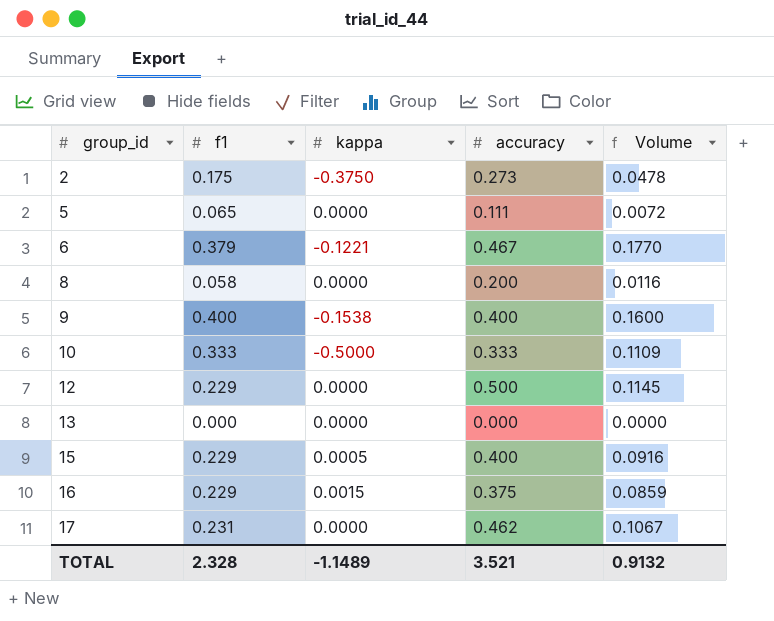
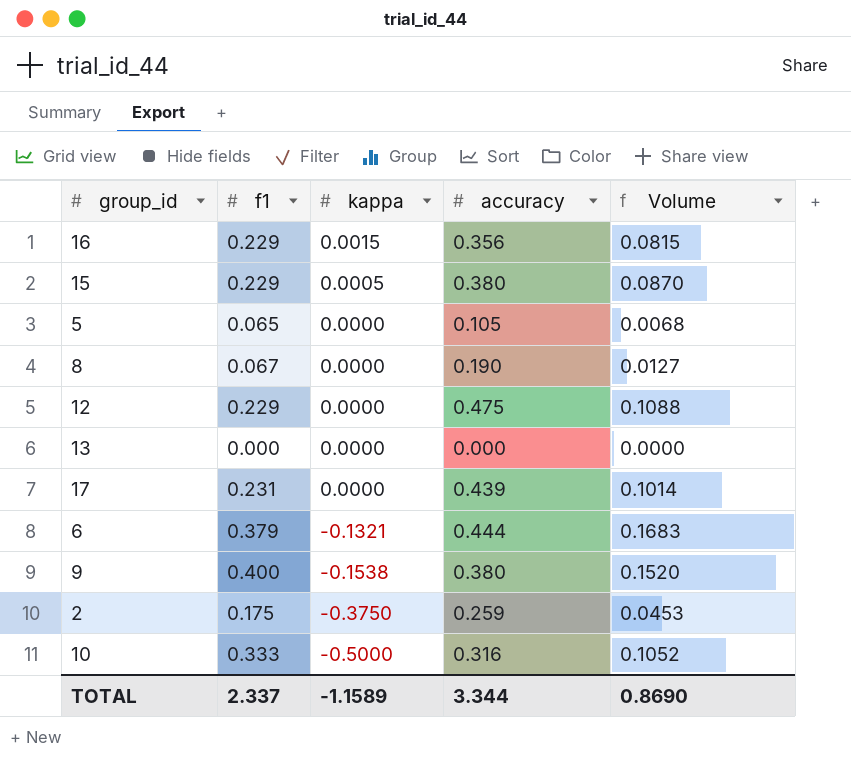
row order: group_id ascending -> kappa descending
16 | accuracy: 0.375 -> 0.356
16 | Volume: 0.0859 -> 0.0815
15 | accuracy: 0.400 -> 0.380
15 | Volume: 0.0916 -> 0.0870
5 | accuracy: 0.111 -> 0.105
5 | Volume: 0.0072 -> 0.0068
8 | f1: 0.058 -> 0.067
8 | accuracy: 0.200 -> 0.190
8 | Volume: 0.0116 -> 0.0127
12 | accuracy: 0.500 -> 0.475
12 | Volume: 0.1145 -> 0.1088
17 | accuracy: 0.462 -> 0.439
17 | Volume: 0.1067 -> 0.1014
6 | kappa: -0.1221 -> -0.1321
6 | accuracy: 0.467 -> 0.444
6 | Volume: 0.1770 -> 0.1683
9 | accuracy: 0.400 -> 0.380
9 | Volume: 0.1600 -> 0.1520
2 | accuracy: 0.273 -> 0.259
2 | Volume: 0.0478 -> 0.0453
10 | accuracy: 0.333 -> 0.316
10 | Volume: 0.1109 -> 0.1052
TOTAL | f1: 2.328 -> 2.337
TOTAL | kappa: -1.1489 -> -1.1589
TOTAL | accuracy: 3.521 -> 3.344
TOTAL | Volume: 0.9132 -> 0.8690

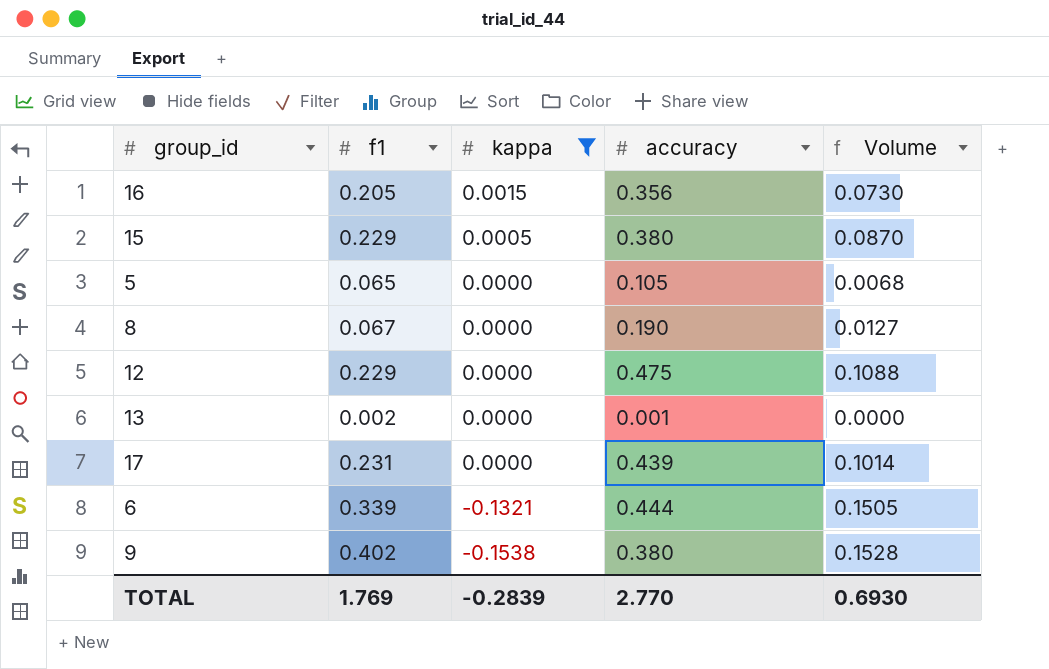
filter: none -> kappa >= -0.1538
16 | f1: 0.229 -> 0.205
16 | Volume: 0.0815 -> 0.0730
13 | f1: 0.000 -> 0.002
13 | accuracy: 0.000 -> 0.001
6 | f1: 0.379 -> 0.339
6 | Volume: 0.1683 -> 0.1505
9 | f1: 0.400 -> 0.402
9 | Volume: 0.1520 -> 0.1528
TOTAL | f1: 2.337 -> 1.769
TOTAL | kappa: -1.1589 -> -0.2839
TOTAL | accuracy: 3.344 -> 2.770
TOTAL | Volume: 0.8690 -> 0.6930

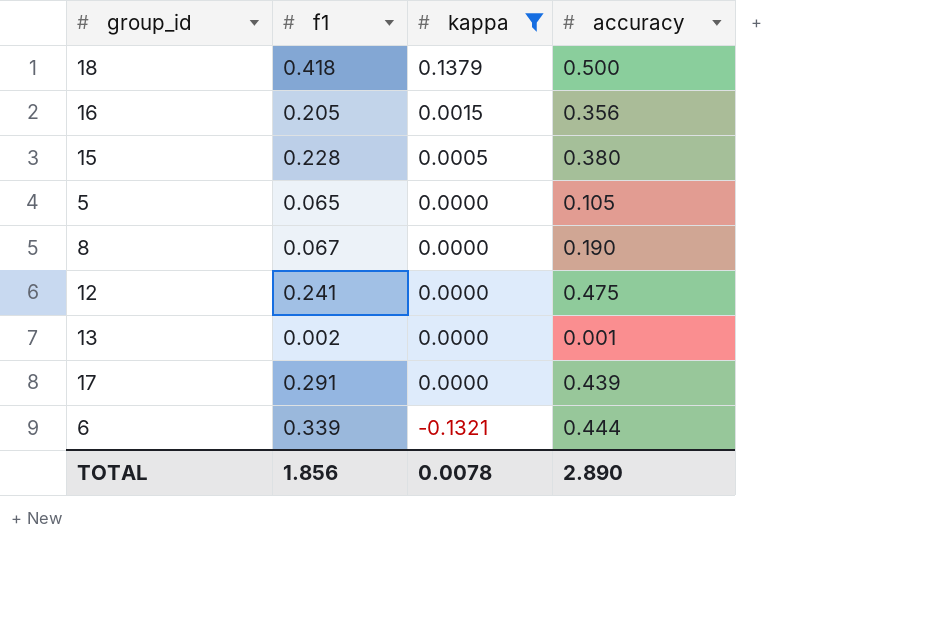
column Volume | formula: [f1] * [accuracy] -> none
row 9: 0.402 | -0.1538 | 0.380 | 0.1528 -> none
row 18: none -> 0.418 | 0.1379 | 0.500
15 | f1: 0.229 -> 0.228
12 | f1: 0.229 -> 0.241
17 | f1: 0.231 -> 0.291
TOTAL | f1: 1.769 -> 1.856
TOTAL | kappa: -0.2839 -> 0.0078
TOTAL | accuracy: 2.770 -> 2.890

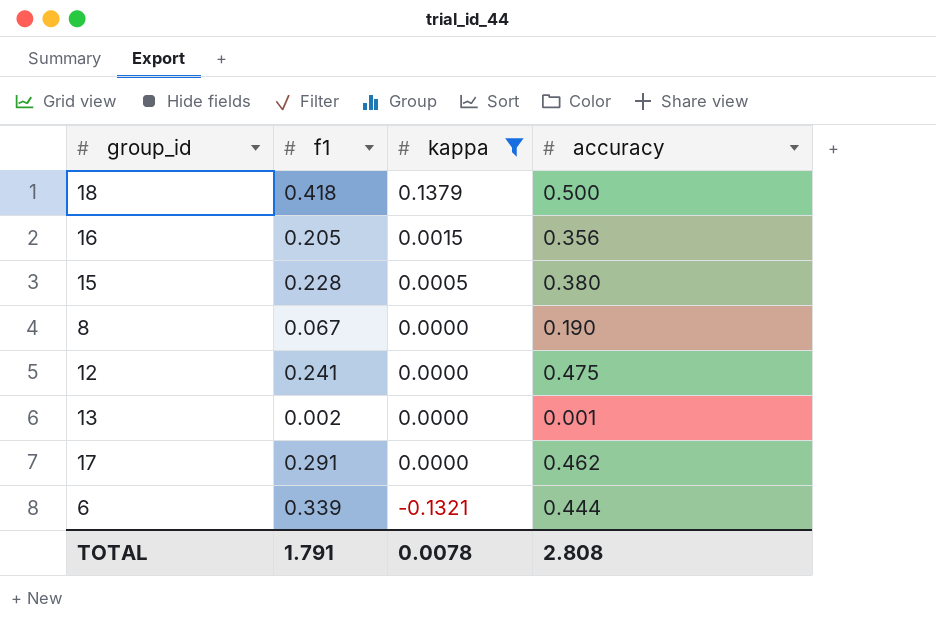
row 5: 0.065 | 0.0000 | 0.105 -> none
17 | accuracy: 0.439 -> 0.462
TOTAL | f1: 1.856 -> 1.791
TOTAL | accuracy: 2.890 -> 2.808

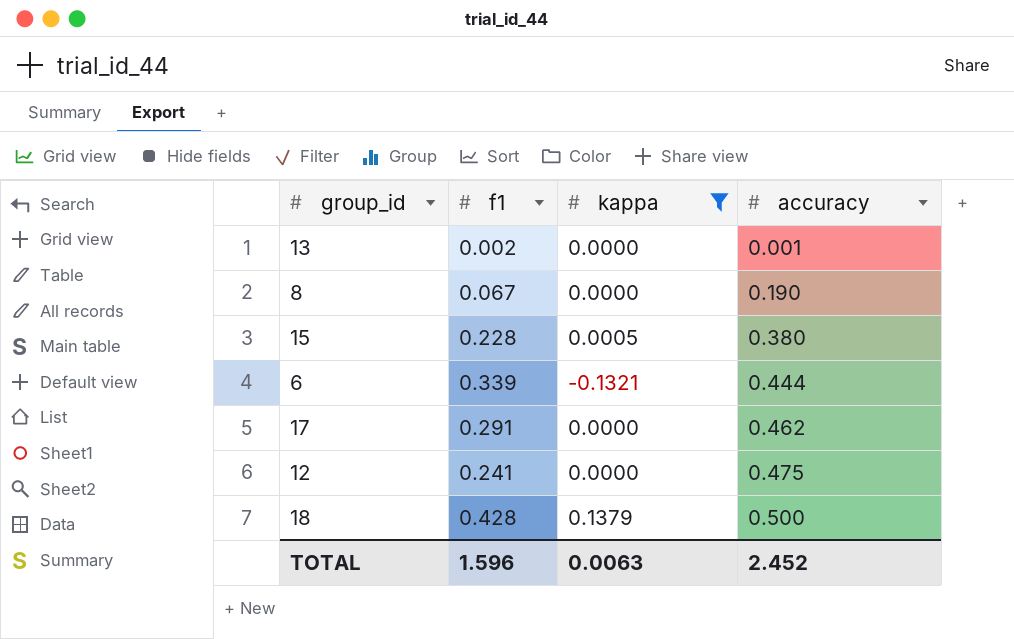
row order: kappa descending -> accuracy ascending
row 16: 0.205 | 0.0015 | 0.356 -> none
18 | f1: 0.418 -> 0.428
TOTAL | f1: 1.791 -> 1.596
TOTAL | kappa: 0.0078 -> 0.0063
TOTAL | accuracy: 2.808 -> 2.452

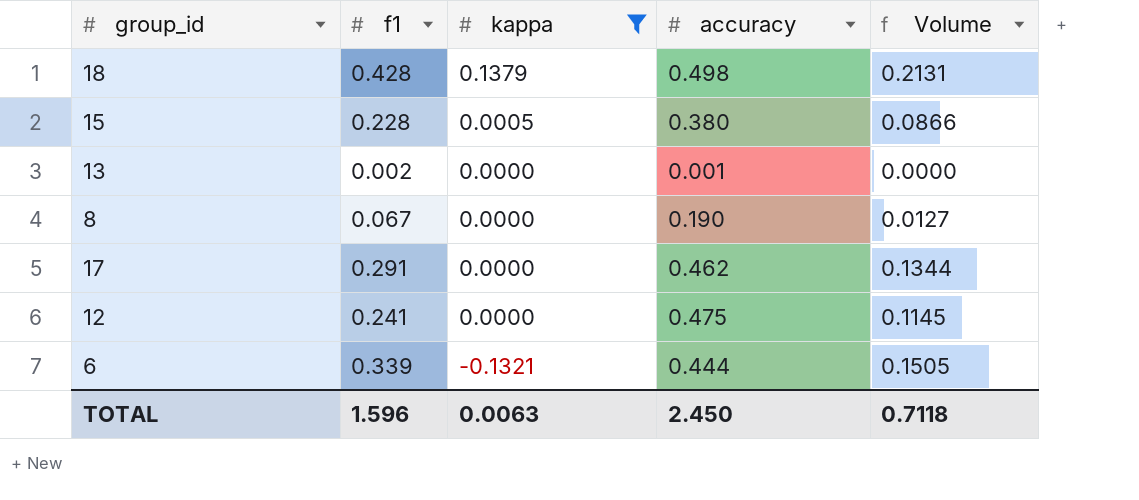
row order: accuracy ascending -> kappa descending
column Volume | formula: none -> [f1] * [accuracy]
18 | accuracy: 0.500 -> 0.498
TOTAL | accuracy: 2.452 -> 2.450

